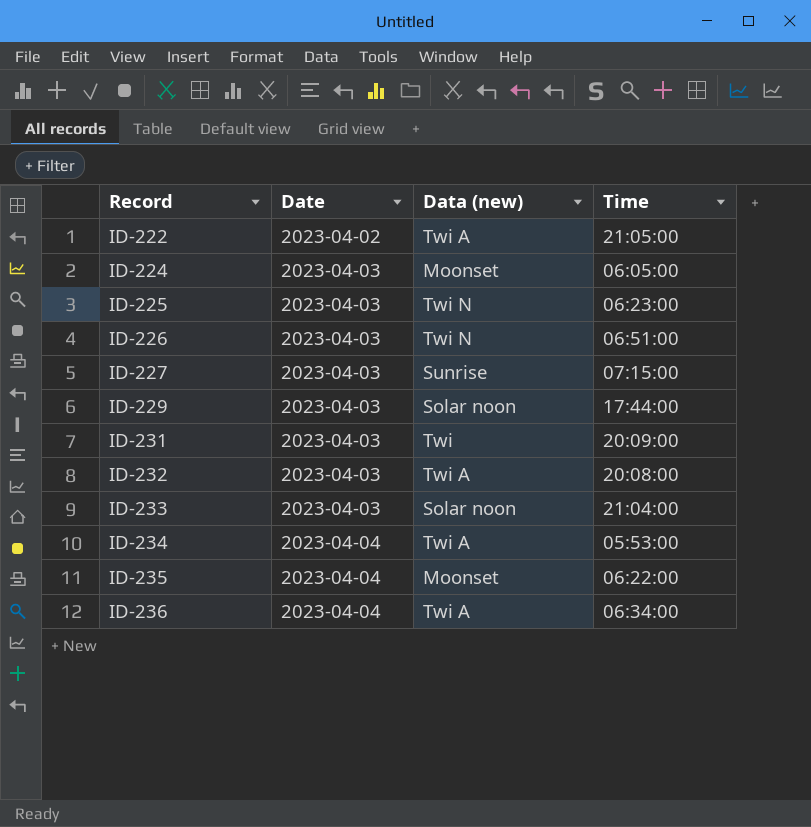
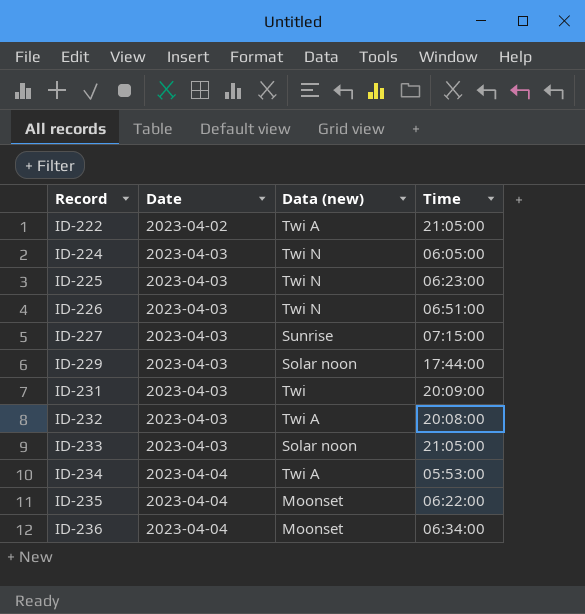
ID-224 | Data (new): Moonset -> Twi N
ID-233 | Time: 21:04:00 -> 21:05:00
ID-236 | Data (new): Twi A -> Moonset

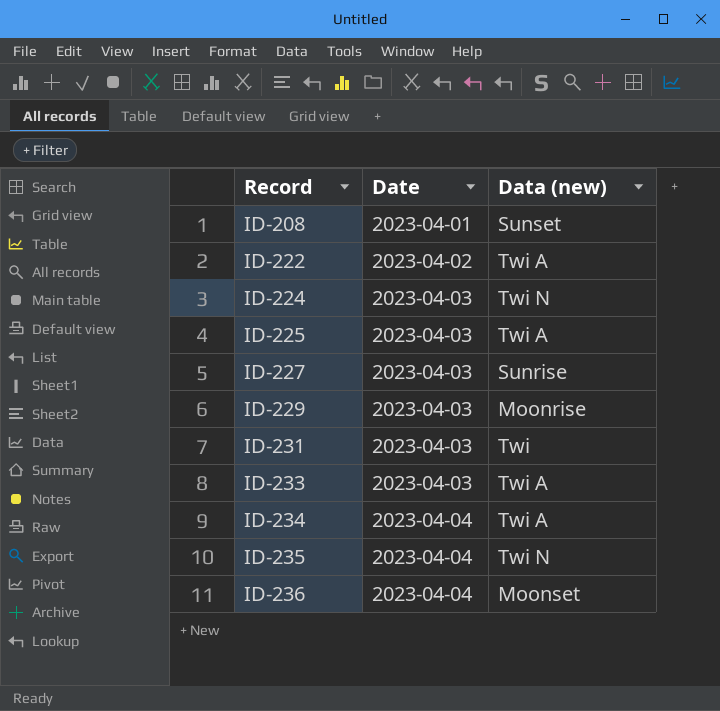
column Time | position: 4 -> none
row ID-226: 2023-04-03 | Twi N | 06:51:00 -> none
row ID-232: 2023-04-03 | Twi A | 20:08:00 -> none
row ID-208: none -> 2023-04-01 | Sunset
ID-225 | Data (new): Twi N -> Twi A
ID-229 | Data (new): Solar noon -> Moonrise
ID-233 | Data (new): Solar noon -> Twi A
ID-235 | Data (new): Moonset -> Twi N

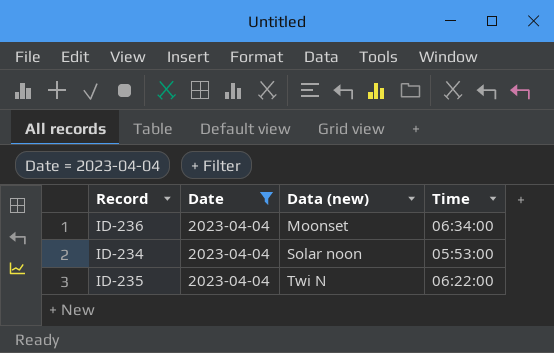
filter: none -> Date = 2023-04-04
row order: Record ascending -> Data (new) ascending
column Time | position: none -> 4
ID-234 | Data (new): Twi A -> Solar noon

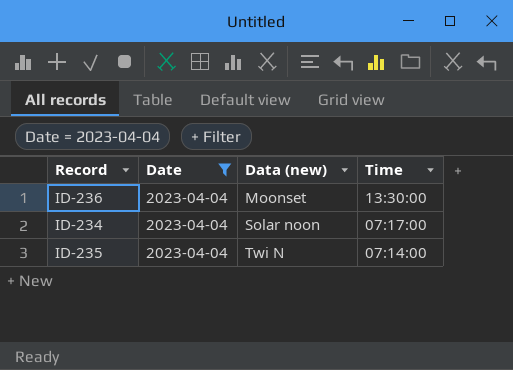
ID-236 | Time: 06:34:00 -> 13:30:00
ID-234 | Time: 05:53:00 -> 07:17:00
ID-235 | Time: 06:22:00 -> 07:14:00

